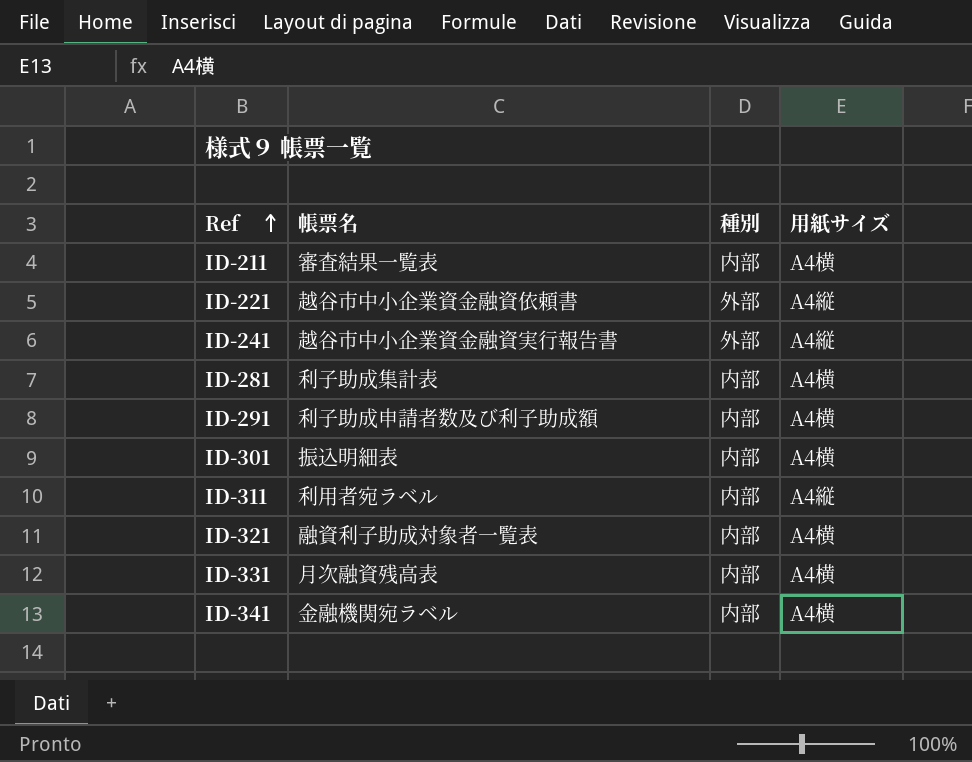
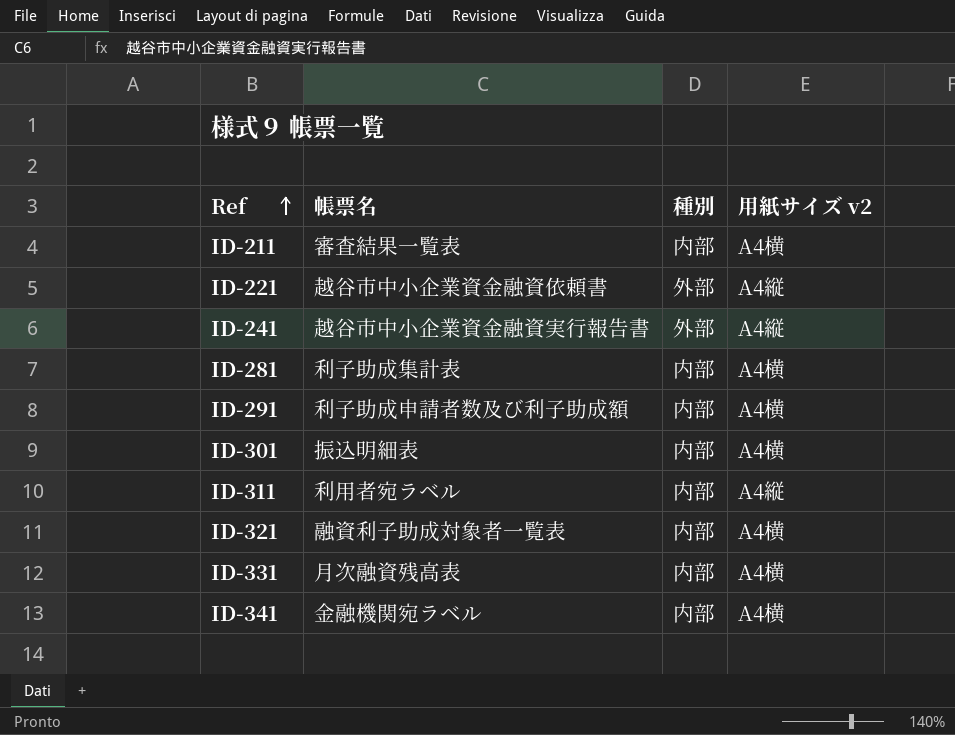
column name: 用紙サイズ -> 用紙サイズ v2

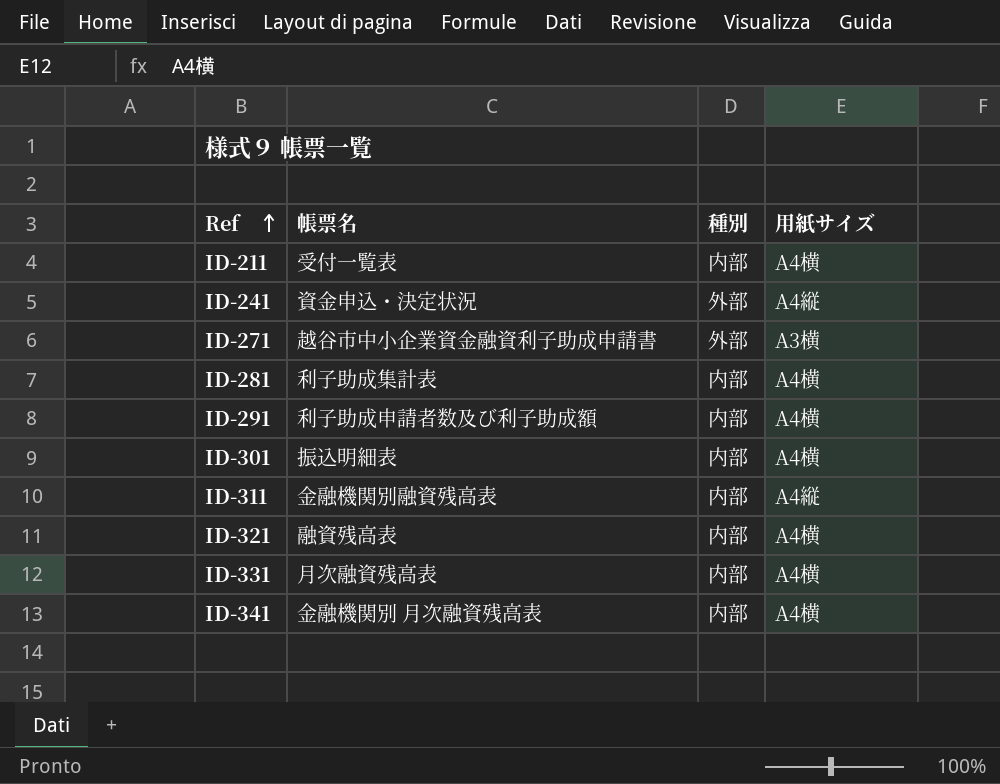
column name: 用紙サイズ v2 -> 用紙サイズ
row ID-221: 越谷市中小企業資金融資依頼書 | 外部 | A4縦 -> none
ID-211 | 帳票名: 審査結果一覧表 -> 受付一覧表
ID-241 | 帳票名: 越谷市中小企業資金融資実行報告書 -> 資金申込・決定状況
row ID-271: none -> 越谷市中小企業資金融資利子助成申請書 | 外部 | A3横
ID-311 | 帳票名: 利用者宛ラベル -> 金融機関別融資残高表
ID-321 | 帳票名: 融資利子助成対象者一覧表 -> 融資残高表
ID-341 | 帳票名: 金融機関宛ラベル -> 金融機関別 月次融資残高表

